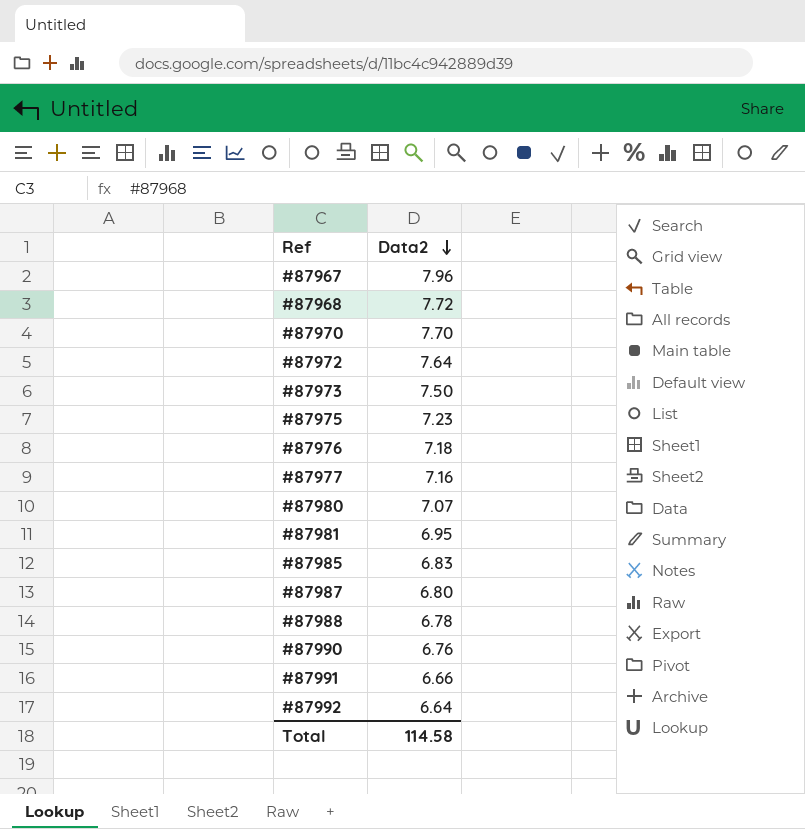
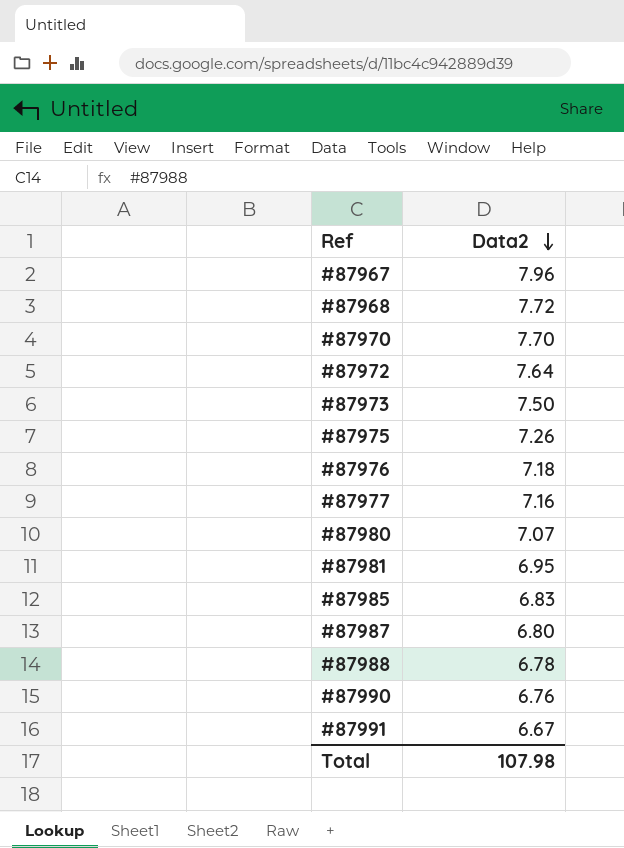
row #87992: 6.64 -> none
#87975 | Data2: 7.23 -> 7.26
#87991 | Data2: 6.66 -> 6.67
Total | Data2: 114.58 -> 107.98

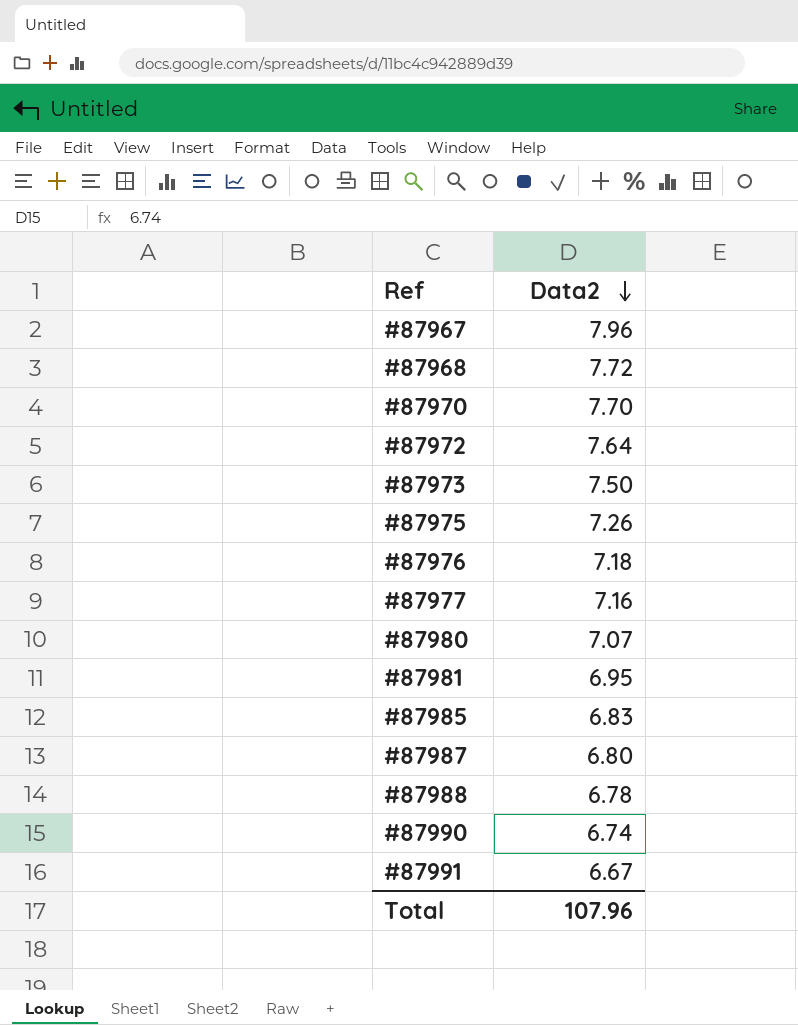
#87990 | Data2: 6.76 -> 6.74
Total | Data2: 107.98 -> 107.96

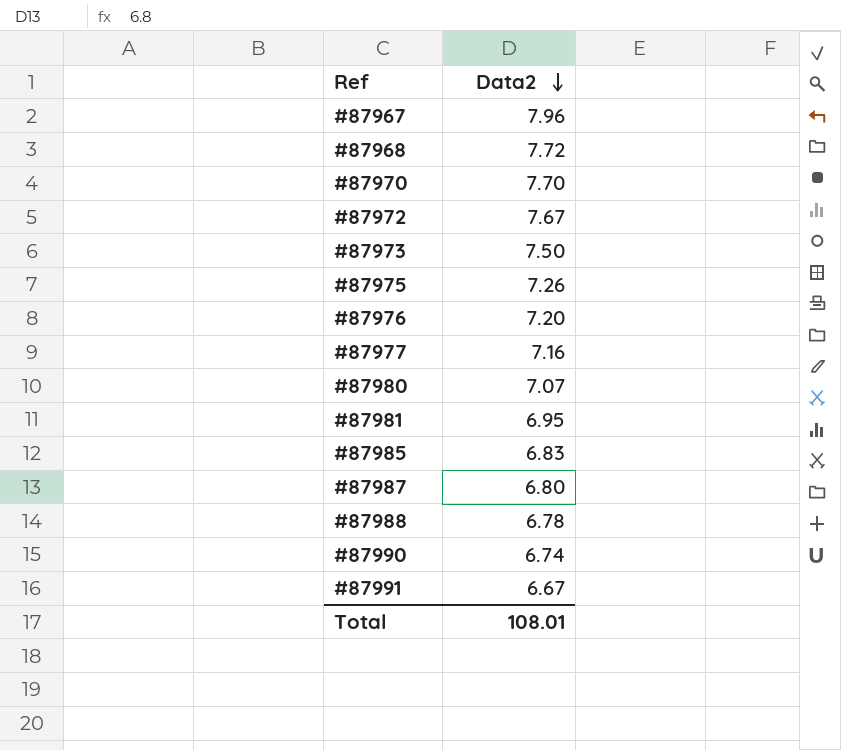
#87972 | Data2: 7.64 -> 7.67
#87976 | Data2: 7.18 -> 7.20
Total | Data2: 107.96 -> 108.01

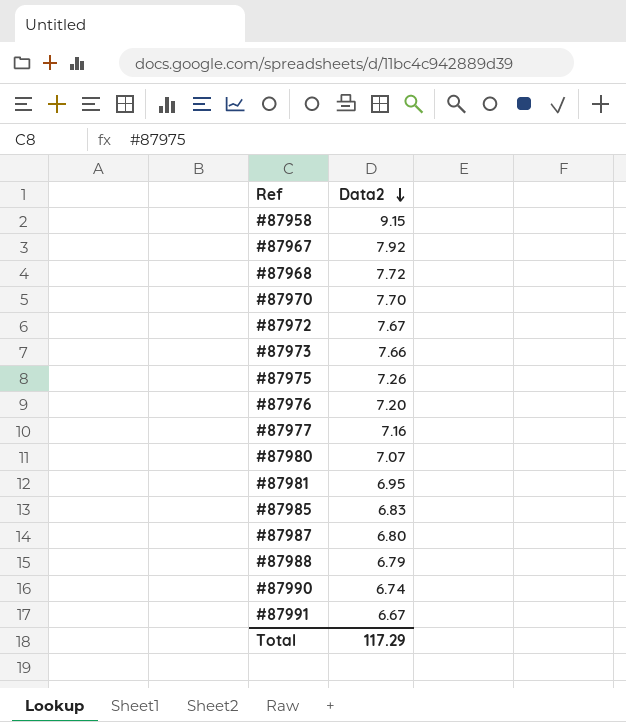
row #87958: none -> 9.15
#87967 | Data2: 7.96 -> 7.92
#87973 | Data2: 7.50 -> 7.66
#87988 | Data2: 6.78 -> 6.79
Total | Data2: 108.01 -> 117.29

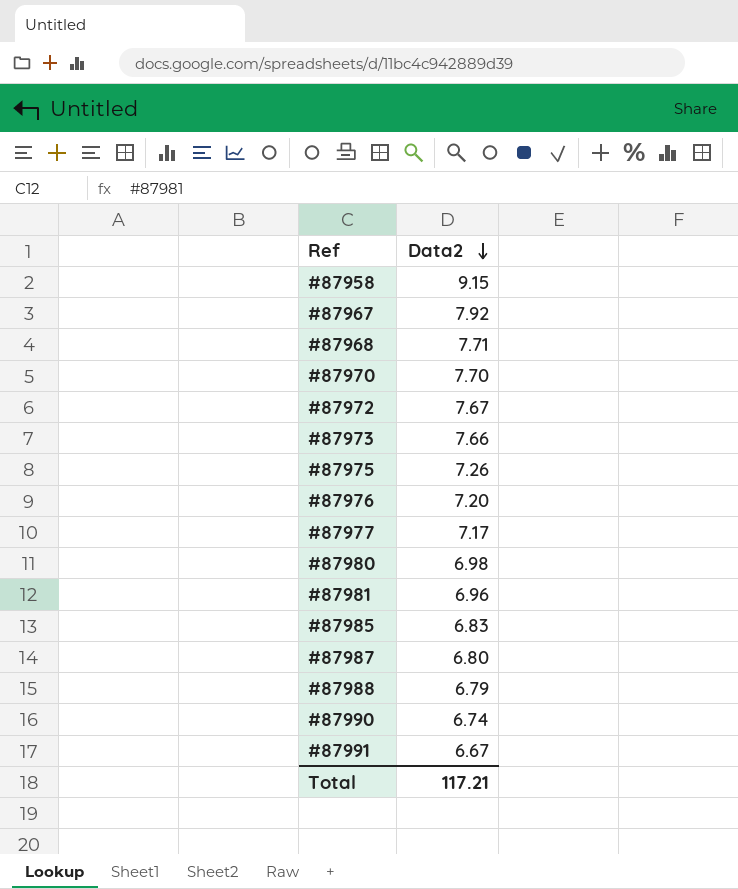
#87968 | Data2: 7.72 -> 7.71
#87977 | Data2: 7.16 -> 7.17
#87980 | Data2: 7.07 -> 6.98
#87981 | Data2: 6.95 -> 6.96
Total | Data2: 117.29 -> 117.21

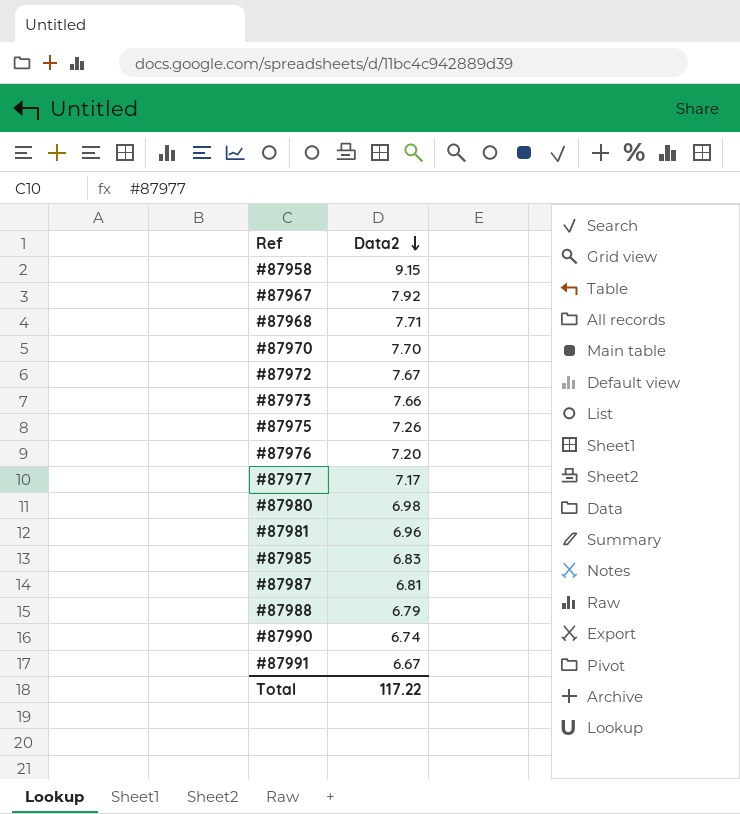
#87987 | Data2: 6.80 -> 6.81
Total | Data2: 117.21 -> 117.22

